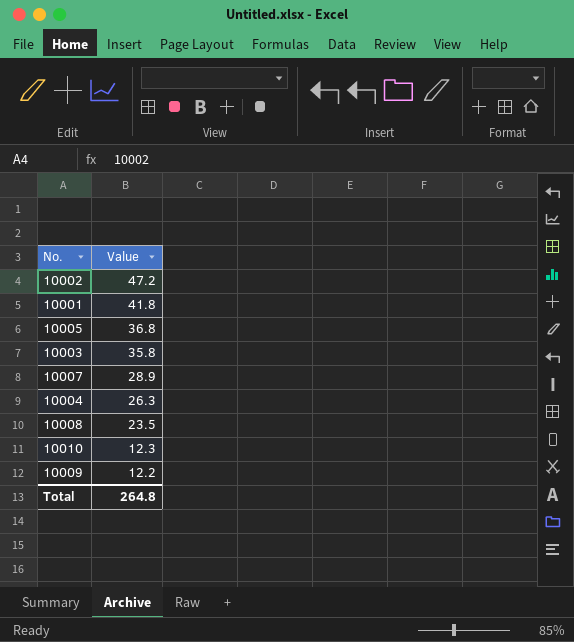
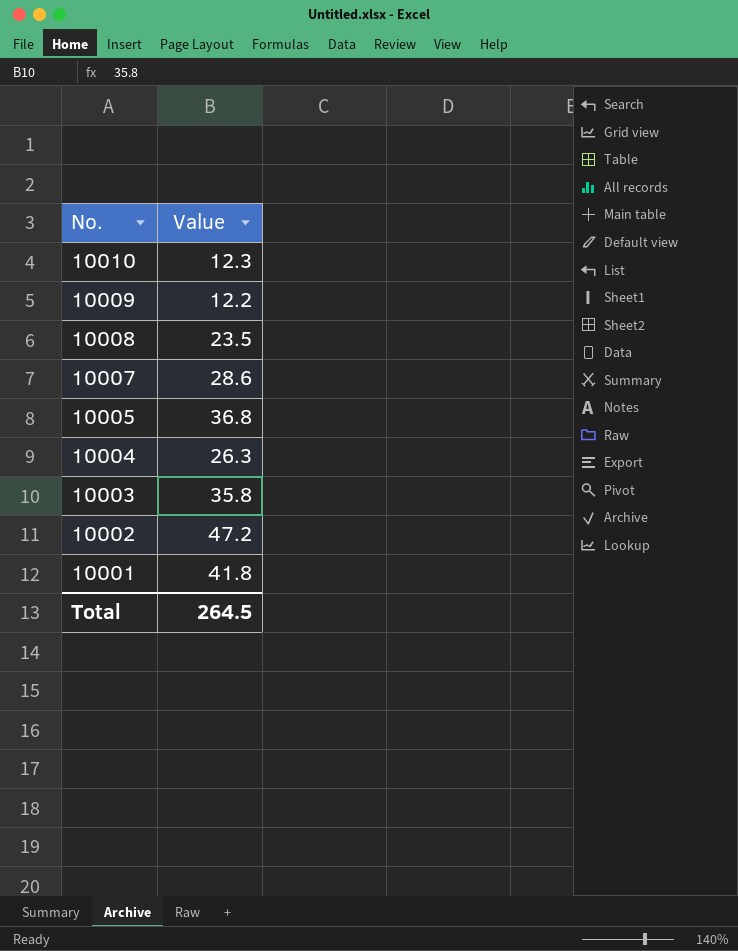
row order: Value descending -> No. descending
10007 | Value: 28.9 -> 28.6
Total | Value: 264.8 -> 264.5

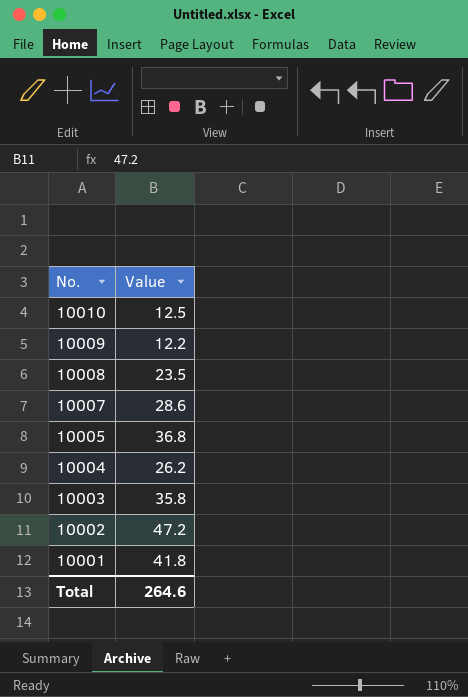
10010 | Value: 12.3 -> 12.5
10004 | Value: 26.3 -> 26.2
Total | Value: 264.5 -> 264.6

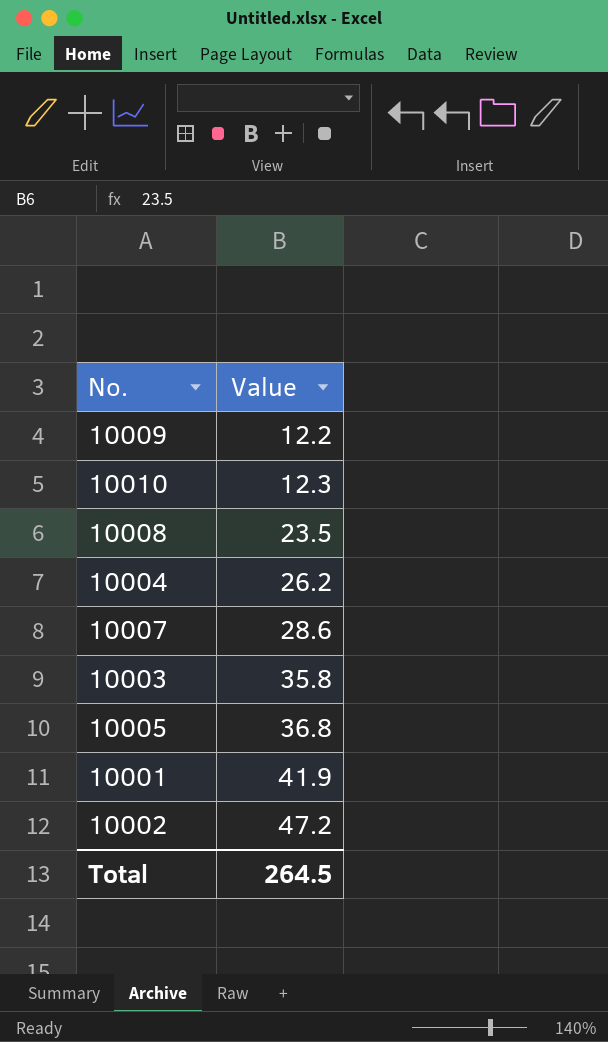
row order: No. descending -> Value ascending
10010 | Value: 12.5 -> 12.3
10001 | Value: 41.8 -> 41.9
Total | Value: 264.6 -> 264.5

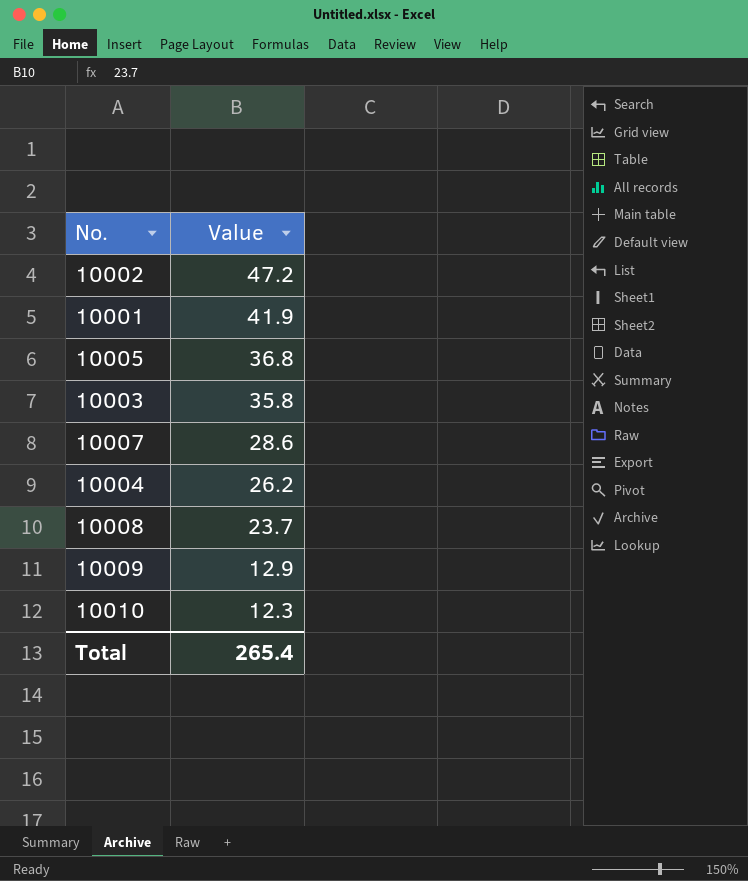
row order: Value ascending -> Value descending
10008 | Value: 23.5 -> 23.7
10009 | Value: 12.2 -> 12.9
Total | Value: 264.5 -> 265.4

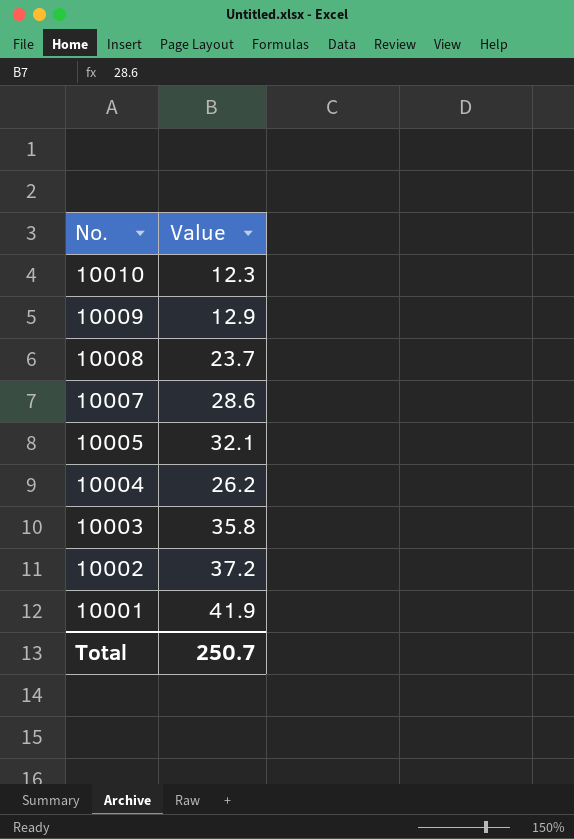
row order: Value descending -> No. descending
10005 | Value: 36.8 -> 32.1
10002 | Value: 47.2 -> 37.2
Total | Value: 265.4 -> 250.7

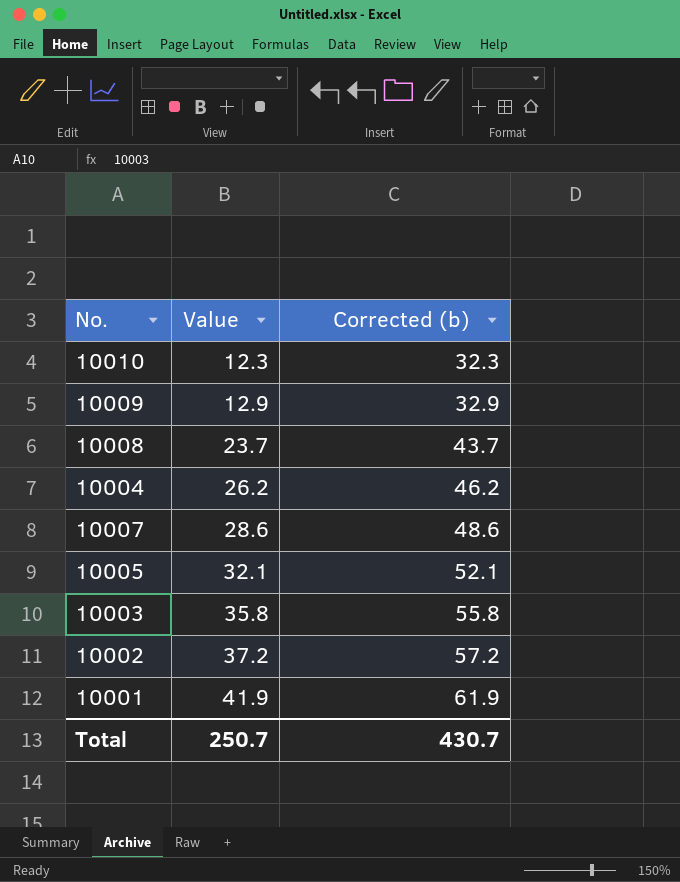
row order: No. descending -> Value ascending
column Corrected (b) | formula: none -> [Value] + 20

